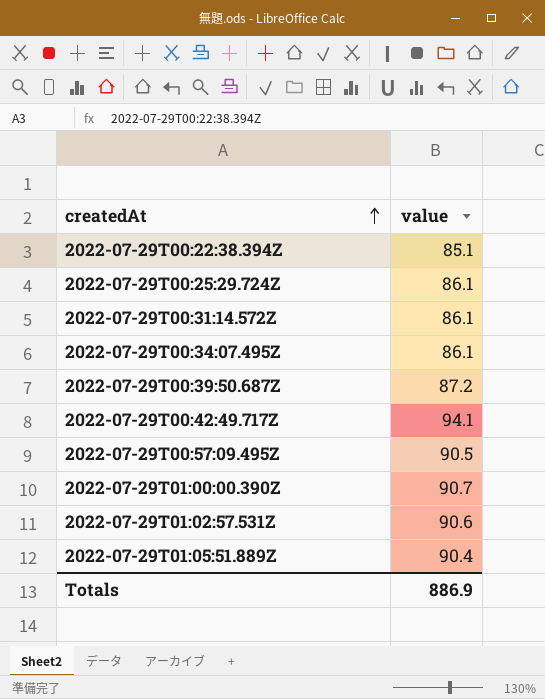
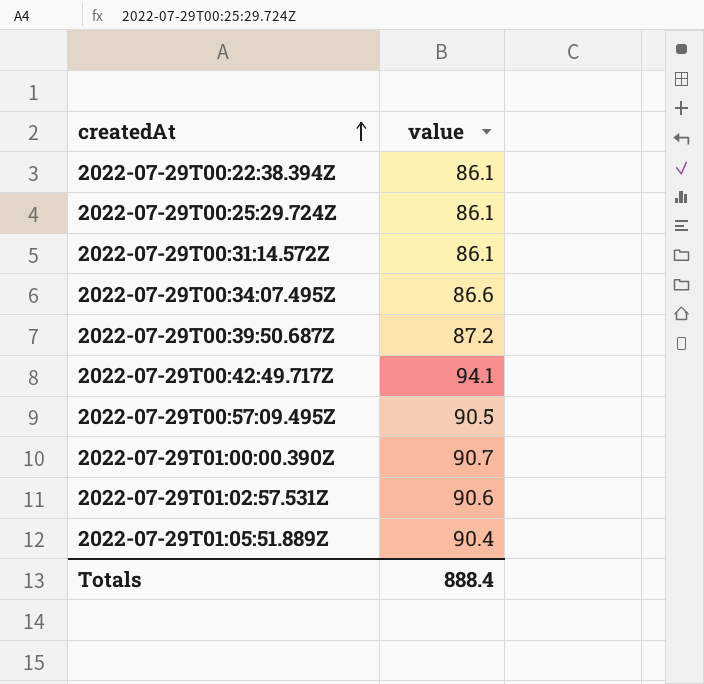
2022-07-29T00:22:38.394Z | value: 85.1 -> 86.1
2022-07-29T00:34:07.495Z | value: 86.1 -> 86.6
Totals | value: 886.9 -> 888.4

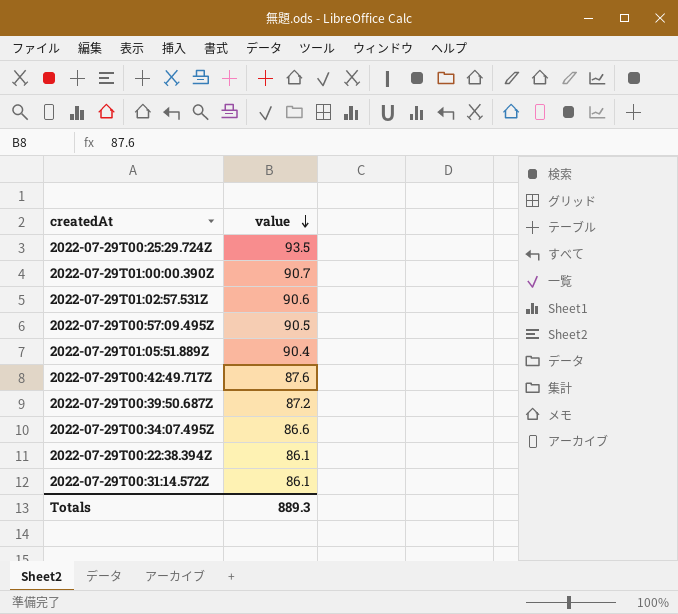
row order: createdAt ascending -> value descending
2022-07-29T00:25:29.724Z | value: 86.1 -> 93.5
2022-07-29T00:42:49.717Z | value: 94.1 -> 87.6
Totals | value: 888.4 -> 889.3

